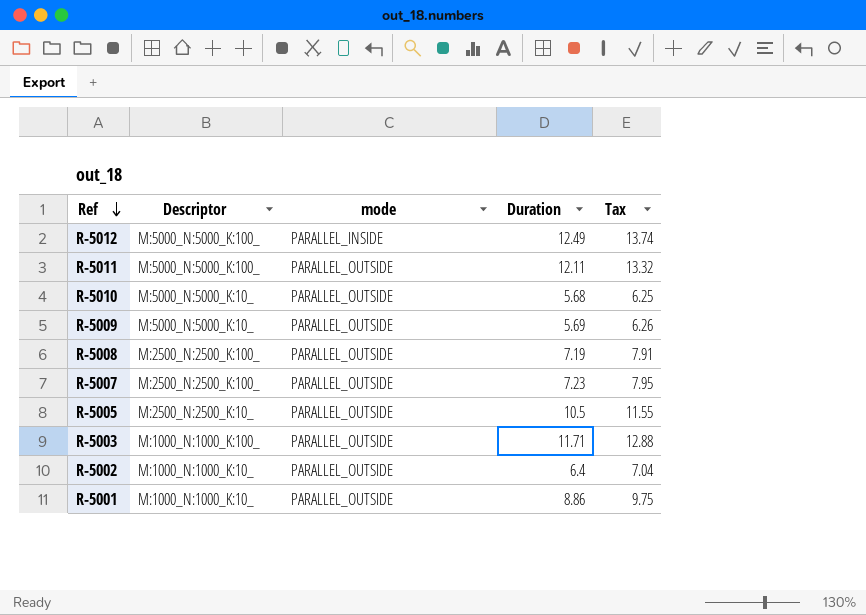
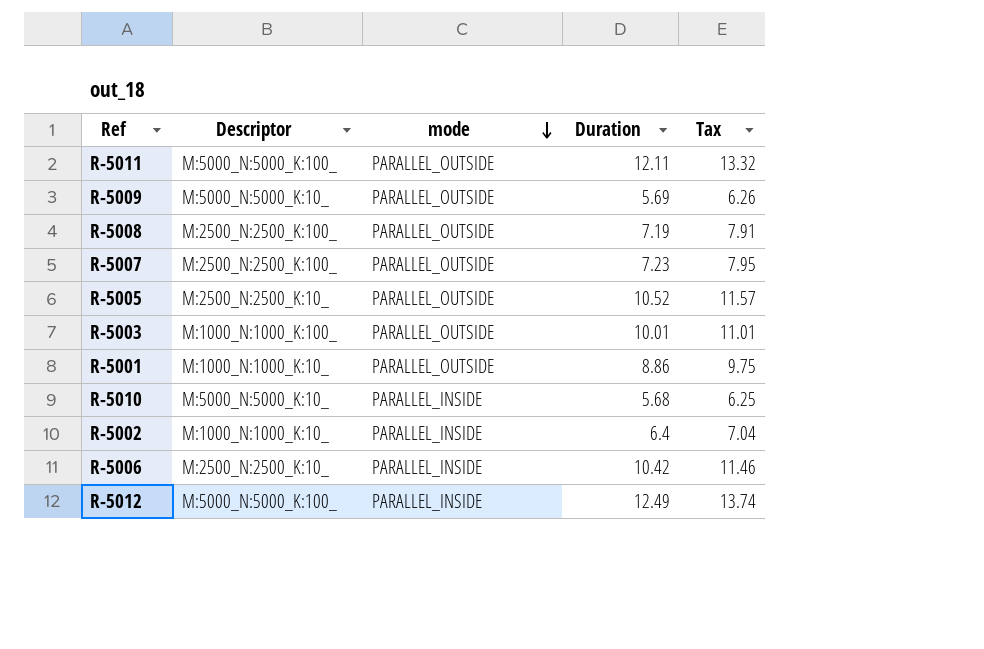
row order: Ref descending -> mode descending
R-5005 | Duration: 10.5 -> 10.52
R-5005 | Tax: 11.55 -> 11.57
R-5003 | Duration: 11.71 -> 10.01
R-5003 | Tax: 12.88 -> 11.01
R-5010 | mode: PARALLEL_OUTSIDE -> PARALLEL_INSIDE
R-5002 | mode: PARALLEL_OUTSIDE -> PARALLEL_INSIDE
row R-5006: none -> M:2500_N:2500_K:10_ | PARALLEL_INSIDE | 10.42 | 11.46

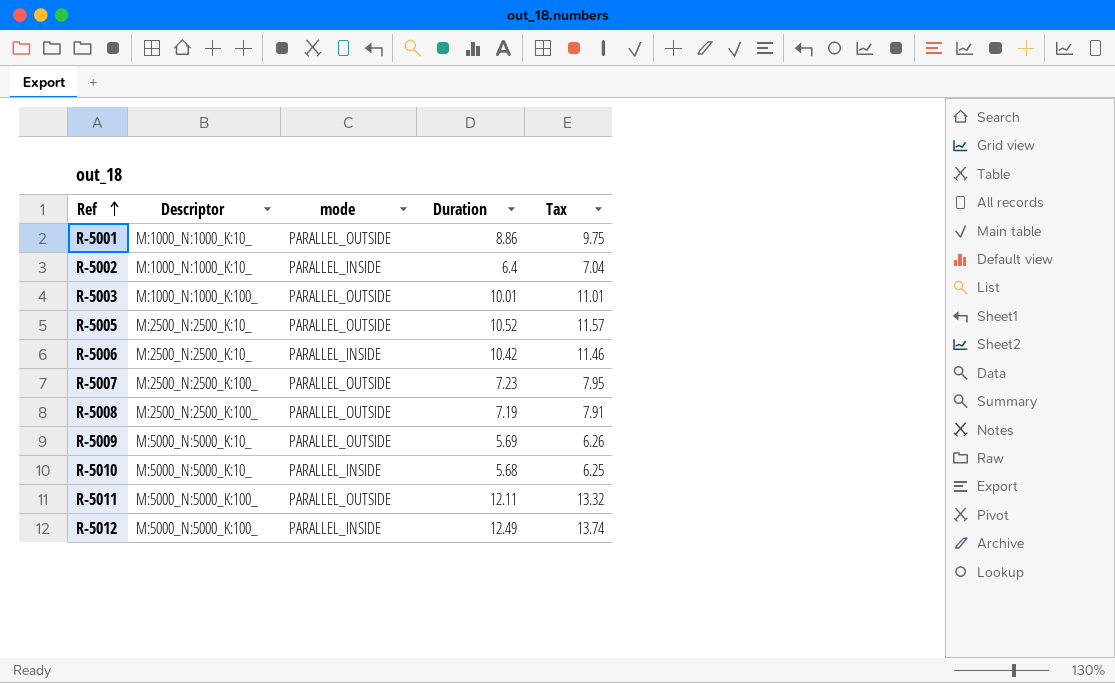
row order: mode descending -> Ref ascending

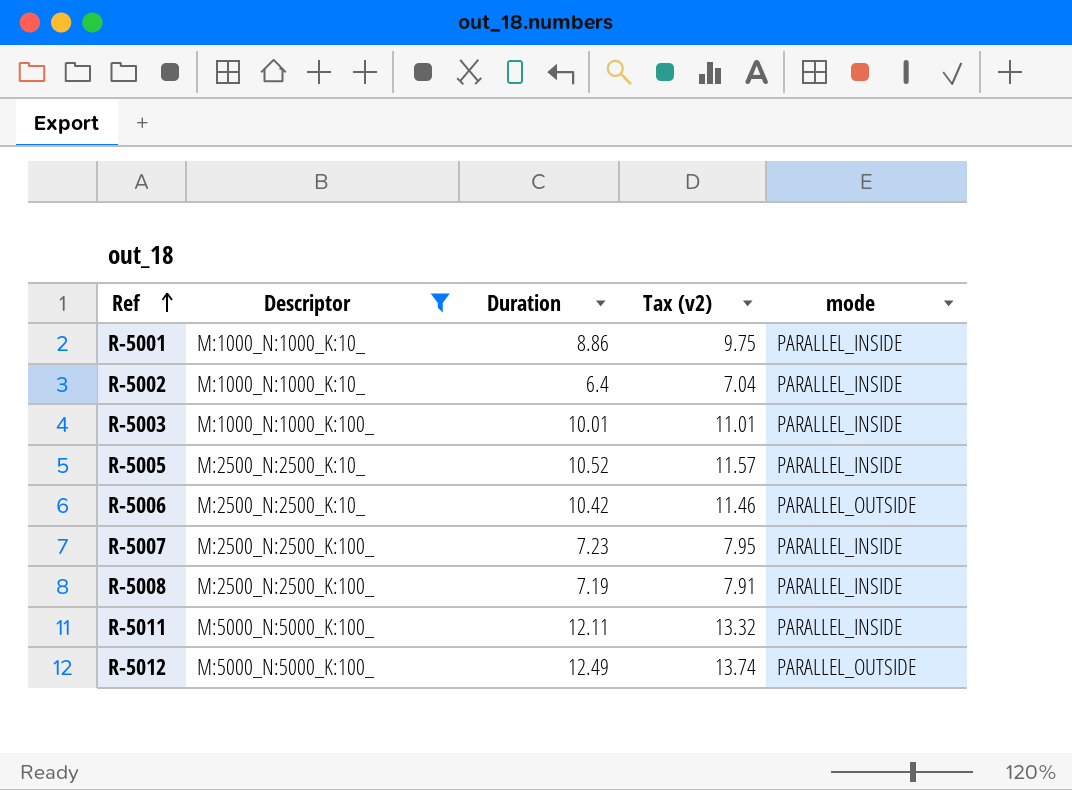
filter: none -> Descriptor != M:5000_N:5000_K:10_
column name: Tax -> Tax (v2)
column mode | position: 3 -> 5
R-5001 | mode: PARALLEL_OUTSIDE -> PARALLEL_INSIDE
R-5003 | mode: PARALLEL_OUTSIDE -> PARALLEL_INSIDE
R-5005 | mode: PARALLEL_OUTSIDE -> PARALLEL_INSIDE
R-5006 | mode: PARALLEL_INSIDE -> PARALLEL_OUTSIDE
R-5007 | mode: PARALLEL_OUTSIDE -> PARALLEL_INSIDE
R-5008 | mode: PARALLEL_OUTSIDE -> PARALLEL_INSIDE
R-5011 | mode: PARALLEL_OUTSIDE -> PARALLEL_INSIDE
R-5012 | mode: PARALLEL_INSIDE -> PARALLEL_OUTSIDE

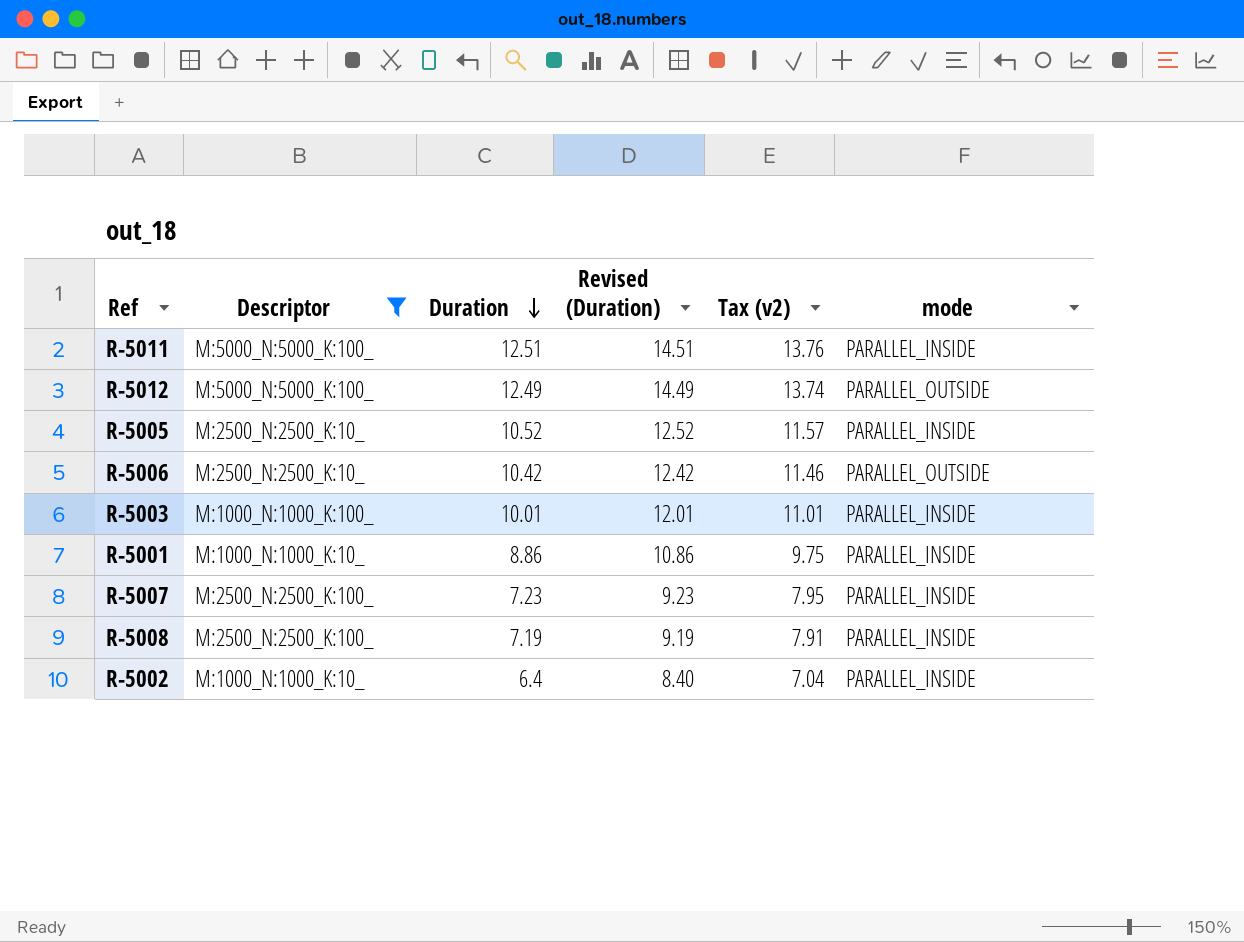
row order: Ref ascending -> Duration descending
column Revised (Duration) | formula: none -> [Duration] + 2
R-5011 | Duration: 12.11 -> 12.51
R-5011 | Tax (v2): 13.32 -> 13.76

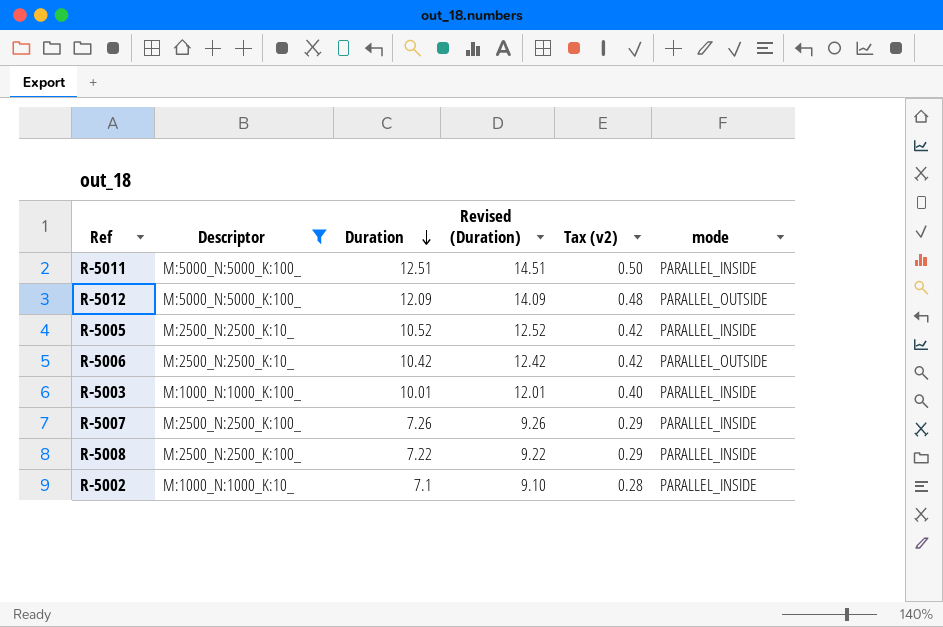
column Tax (v2) | formula: [Duration] * 1.1 -> [Duration] * 0.04
row R-5001: M:1000_N:1000_K:10_ | 8.86 | 10.86 | 9.75 | PARALLEL_INSIDE -> none
R-5012 | Duration: 12.49 -> 12.09
R-5012 | Revised (Duration): 14.49 -> 14.09
R-5007 | Duration: 7.23 -> 7.26
R-5007 | Revised (Duration): 9.23 -> 9.26
R-5008 | Duration: 7.19 -> 7.22
R-5008 | Revised (Duration): 9.19 -> 9.22
R-5002 | Duration: 6.4 -> 7.1
R-5002 | Revised (Duration): 8.40 -> 9.10

